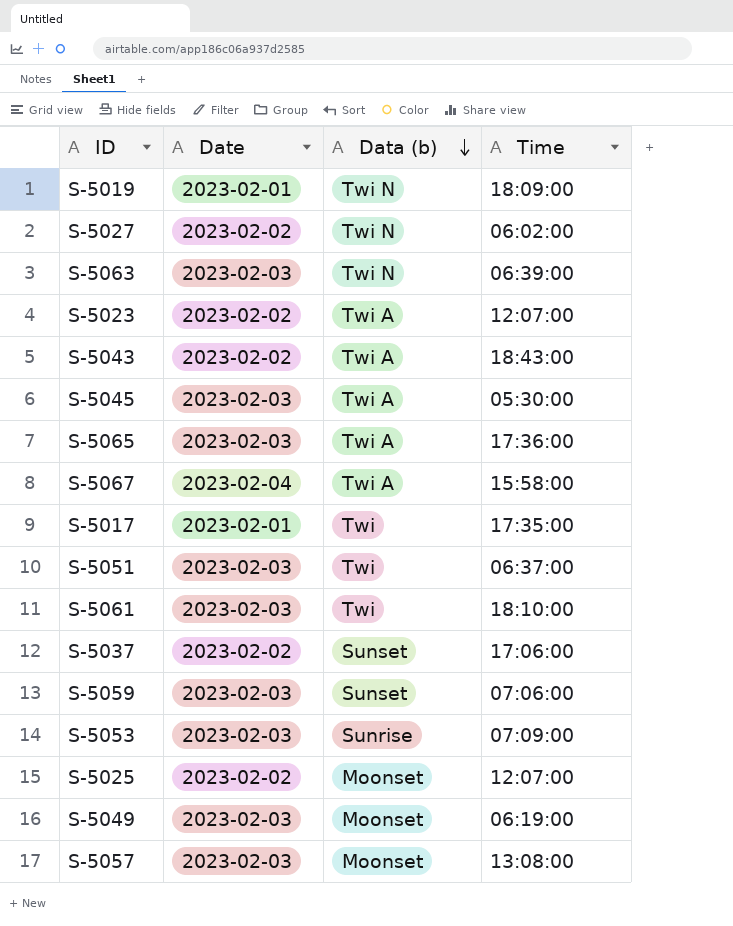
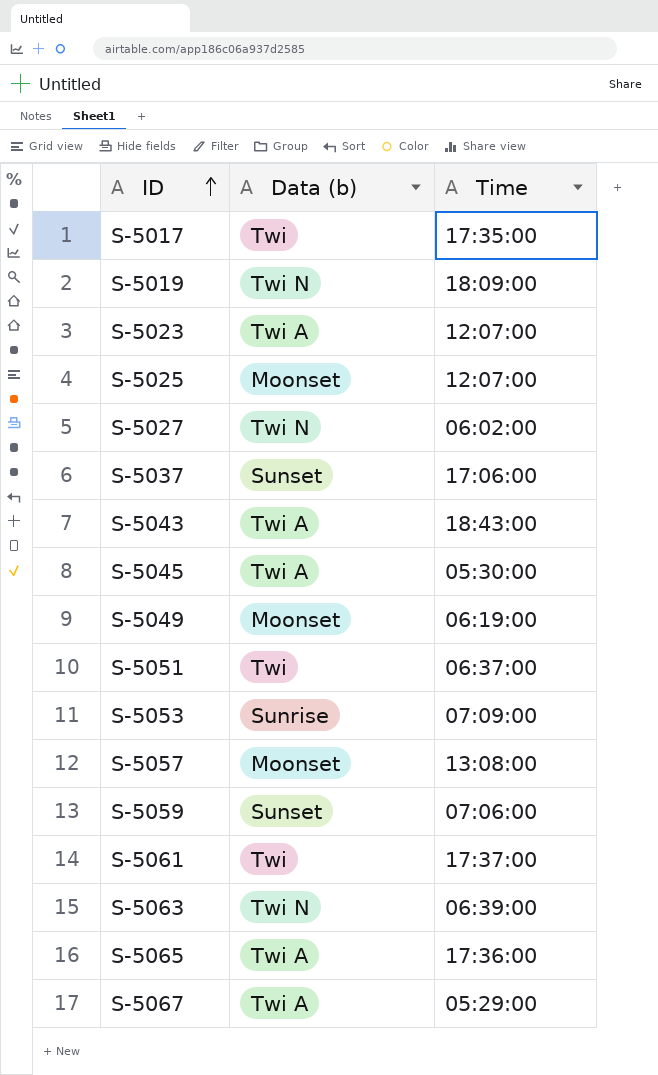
row order: Data (b) descending -> ID ascending
column Date | position: 2 -> none
S-5061 | Time: 18:10:00 -> 17:37:00
S-5067 | Time: 15:58:00 -> 05:29:00

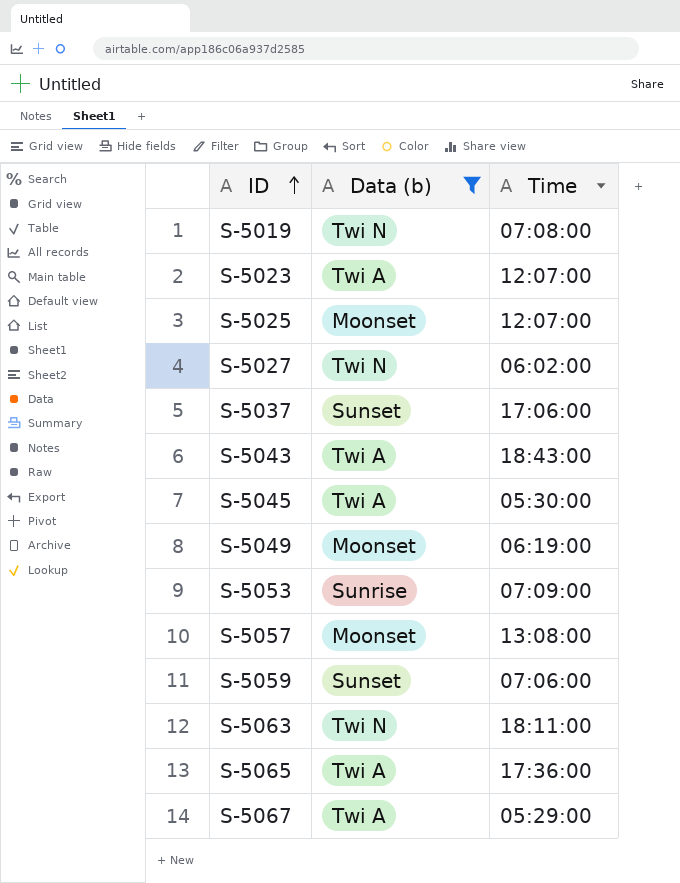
filter: none -> Data (b) != Twi
S-5019 | Time: 18:09:00 -> 07:08:00
S-5063 | Time: 06:39:00 -> 18:11:00

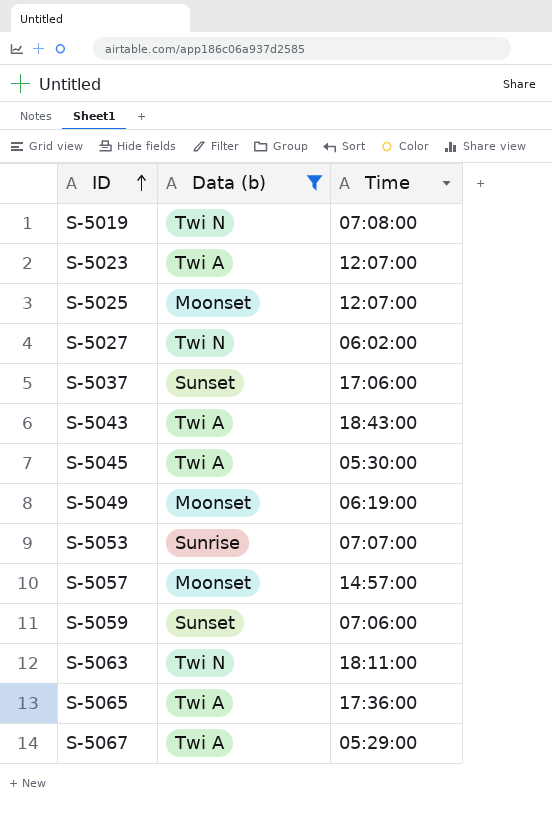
S-5053 | Time: 07:09:00 -> 07:07:00
S-5057 | Time: 13:08:00 -> 14:57:00

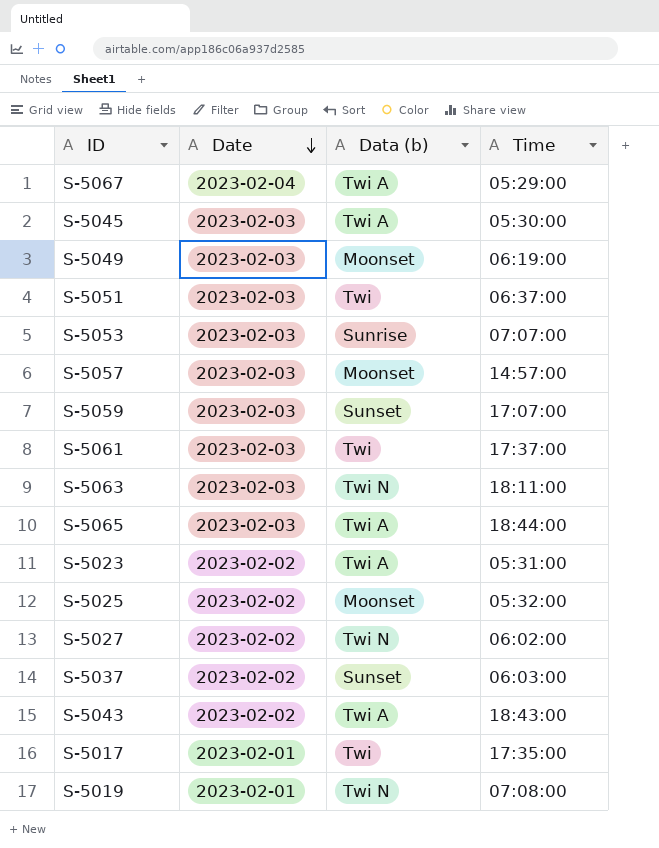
filter: Data (b) != Twi -> none
row order: ID ascending -> Date descending
column Date | position: none -> 2
S-5059 | Time: 07:06:00 -> 17:07:00
S-5065 | Time: 17:36:00 -> 18:44:00
S-5023 | Time: 12:07:00 -> 05:31:00
S-5025 | Time: 12:07:00 -> 05:32:00
S-5037 | Time: 17:06:00 -> 06:03:00

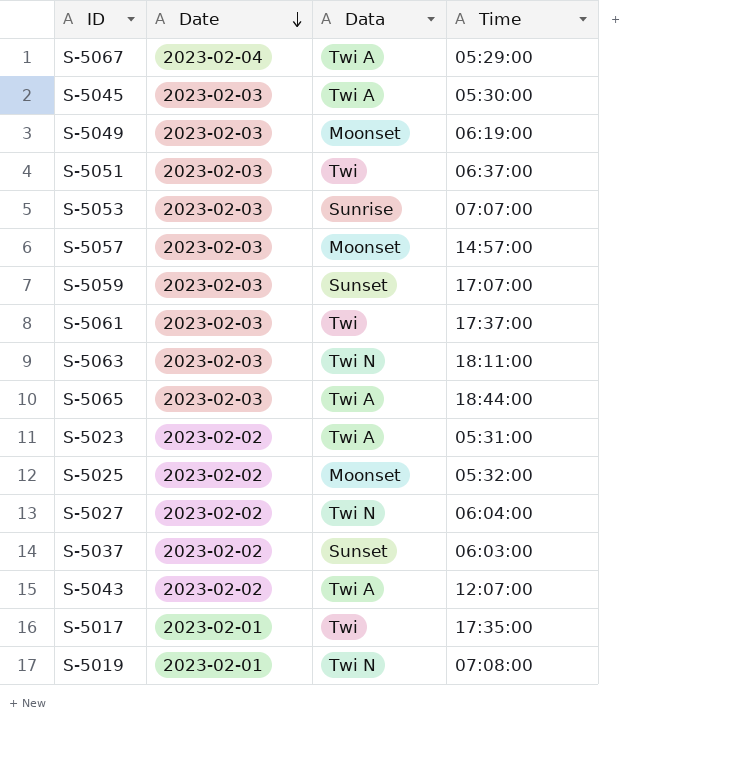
column name: Data (b) -> Data
S-5027 | Time: 06:02:00 -> 06:04:00
S-5043 | Time: 18:43:00 -> 12:07:00

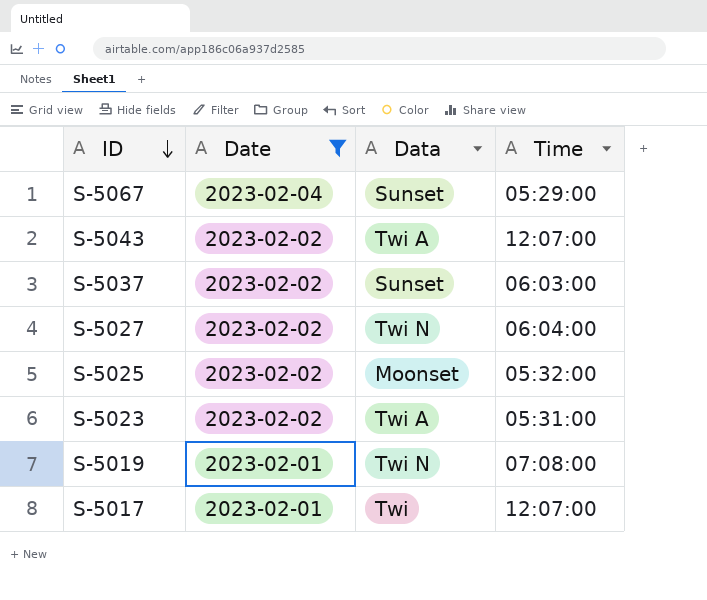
filter: none -> Date != 2023-02-03
row order: Date descending -> ID descending
S-5067 | Data: Twi A -> Sunset
S-5017 | Time: 17:35:00 -> 12:07:00

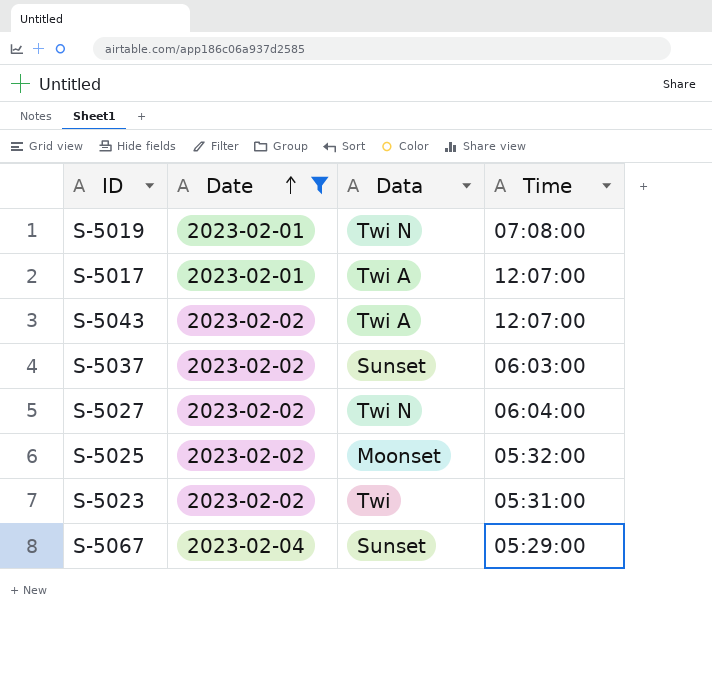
row order: ID descending -> Date ascending
S-5017 | Data: Twi -> Twi A
S-5023 | Data: Twi A -> Twi

